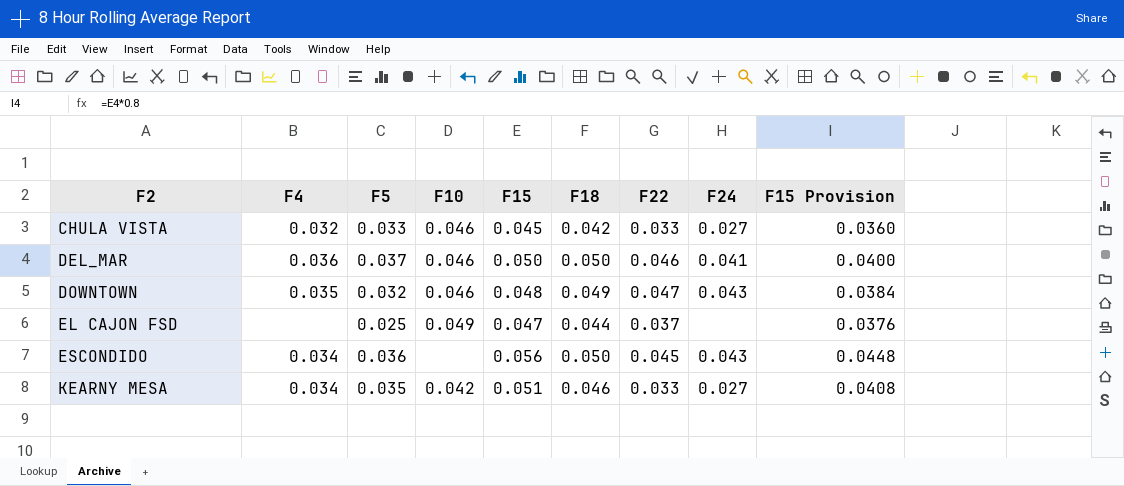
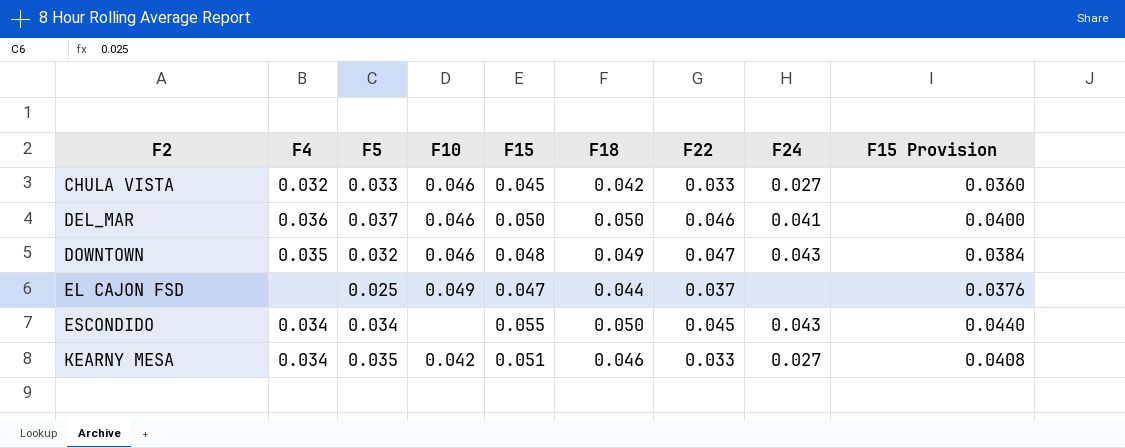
ESCONDIDO | F5: 0.036 -> 0.034
ESCONDIDO | F15: 0.056 -> 0.055
ESCONDIDO | F15 Provision: 0.0448 -> 0.0440

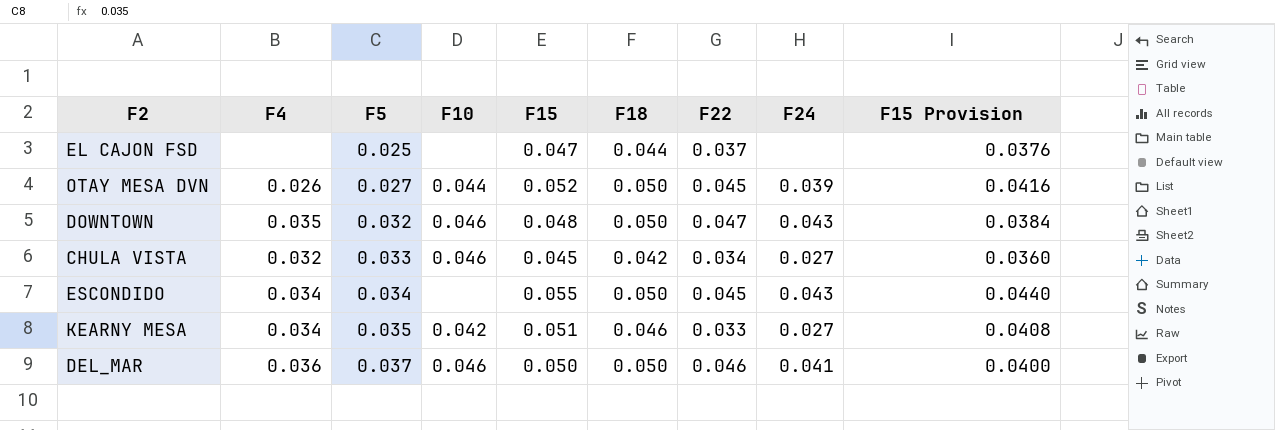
row order: F2 ascending -> F5 ascending
EL CAJON FSD | F10: 0.049 -> none
row OTAY MESA DVN: none -> 0.026 | 0.027 | 0.044 | 0.052 | 0.050 | 0.045 | 0.039 | 0.0416
DOWNTOWN | F18: 0.049 -> 0.050
CHULA VISTA | F22: 0.033 -> 0.034

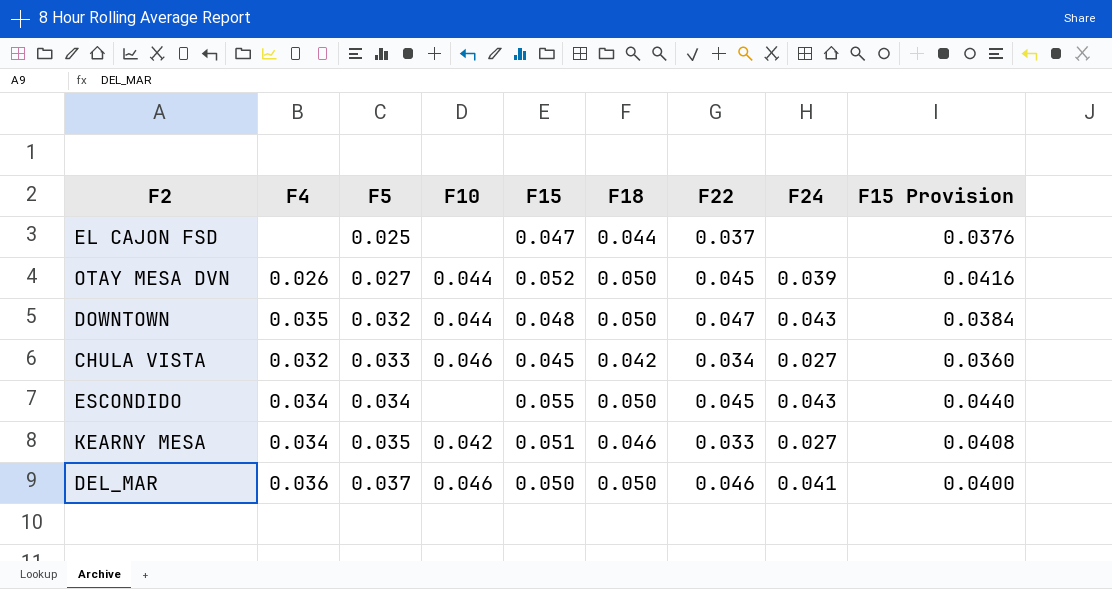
DOWNTOWN | F10: 0.046 -> 0.044

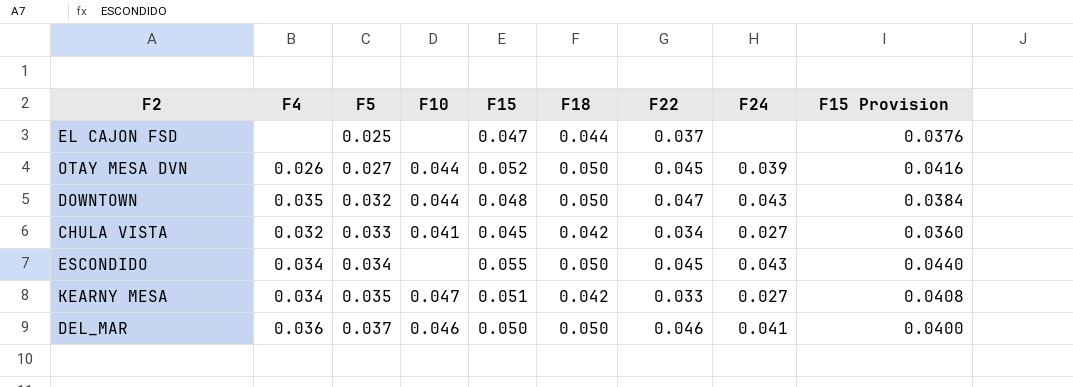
CHULA VISTA | F10: 0.046 -> 0.041
KEARNY MESA | F10: 0.042 -> 0.047
KEARNY MESA | F18: 0.046 -> 0.042

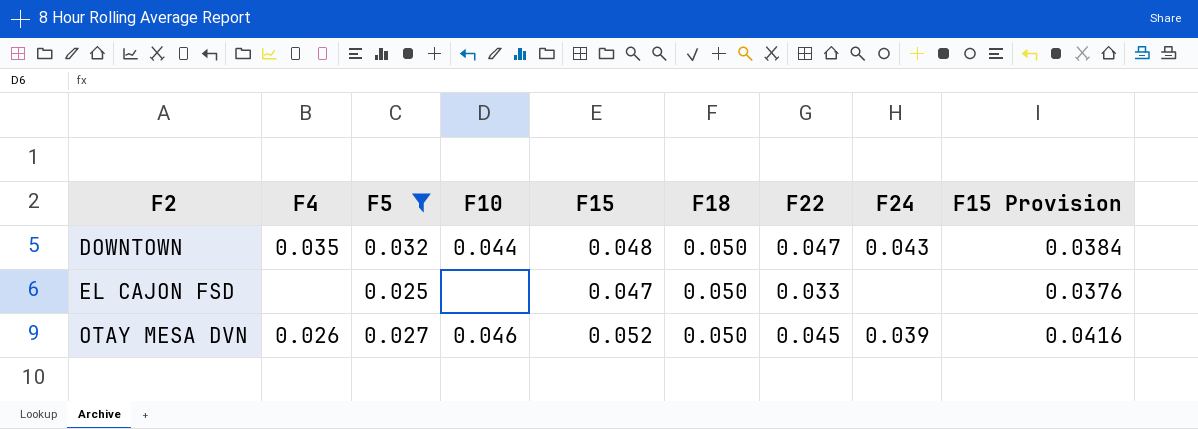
filter: none -> F5 <= 0.032
row order: F5 ascending -> F2 ascending
EL CAJON FSD | F18: 0.044 -> 0.050
EL CAJON FSD | F22: 0.037 -> 0.033
OTAY MESA DVN | F10: 0.044 -> 0.046

